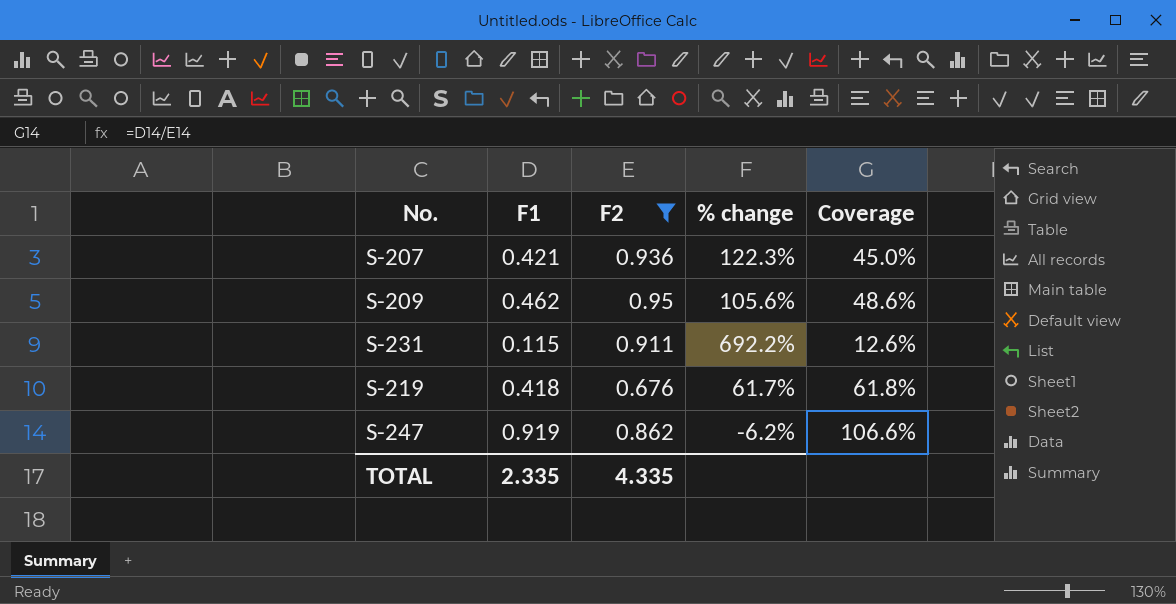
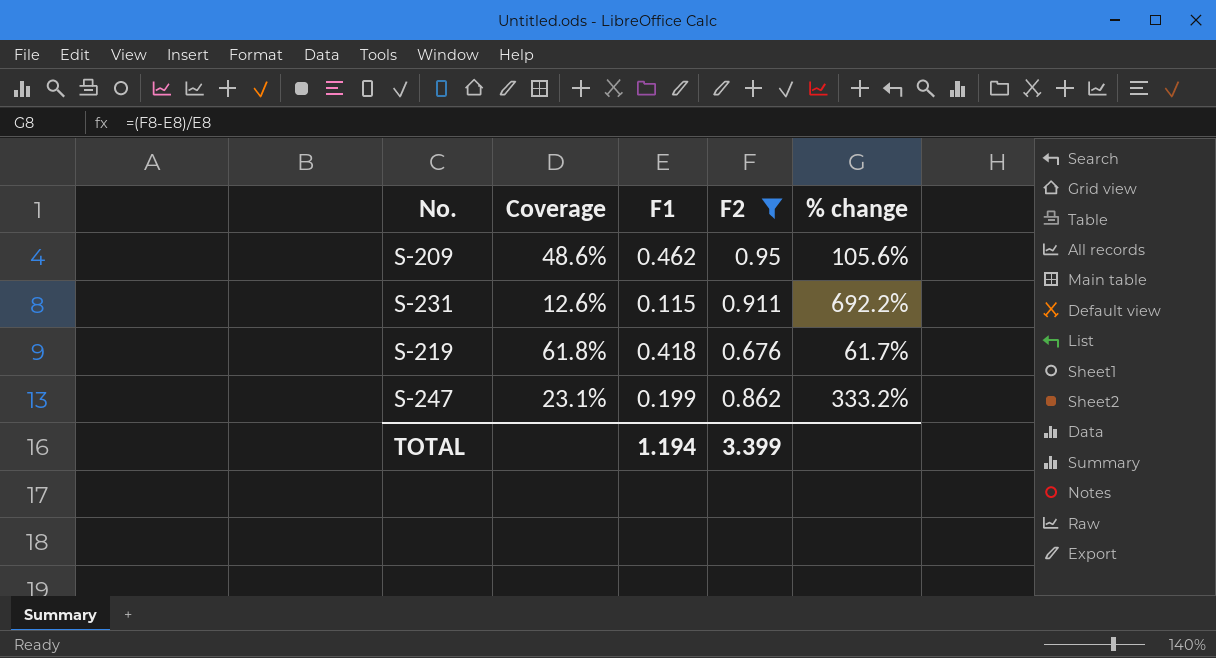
column Coverage | position: 5 -> 2
row S-207: 0.421 | 0.936 | 122.3% | 45.0% -> none
S-247 | Coverage: 106.6% -> 23.1%
S-247 | F1: 0.919 -> 0.199
S-247 | % change: -6.2% -> 333.2%
TOTAL | F1: 2.335 -> 1.194
TOTAL | F2: 4.335 -> 3.399

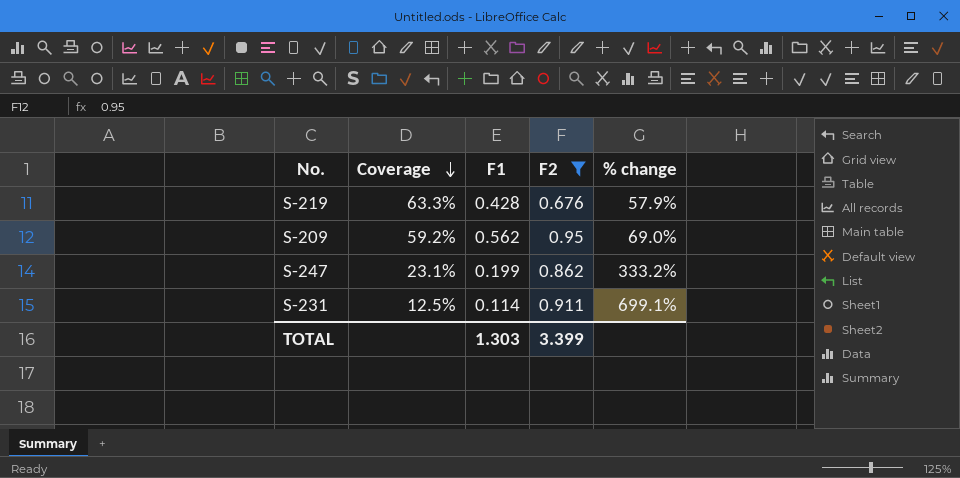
row order: none -> Coverage descending
S-219 | Coverage: 61.8% -> 63.3%
S-219 | F1: 0.418 -> 0.428
S-219 | % change: 61.7% -> 57.9%
S-209 | Coverage: 48.6% -> 59.2%
S-209 | F1: 0.462 -> 0.562
S-209 | % change: 105.6% -> 69.0%
S-231 | Coverage: 12.6% -> 12.5%
S-231 | F1: 0.115 -> 0.114
S-231 | % change: 692.2% -> 699.1%
TOTAL | F1: 1.194 -> 1.303

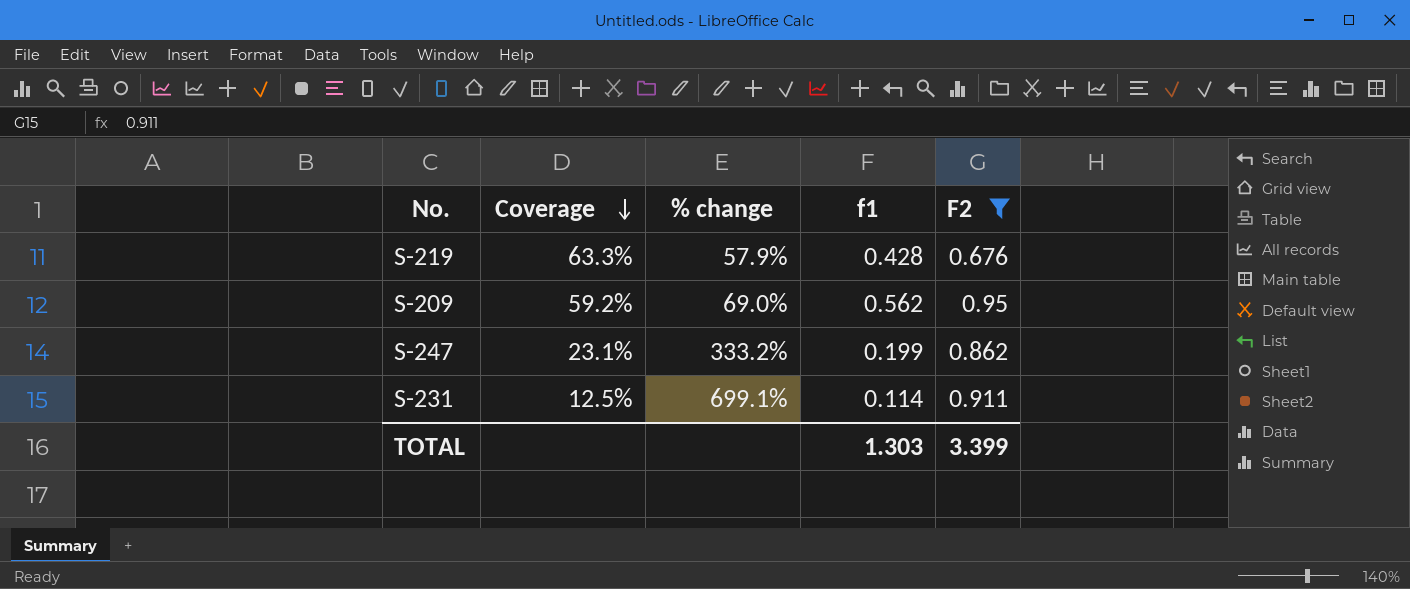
column % change | position: 5 -> 3
column name: F1 -> f1

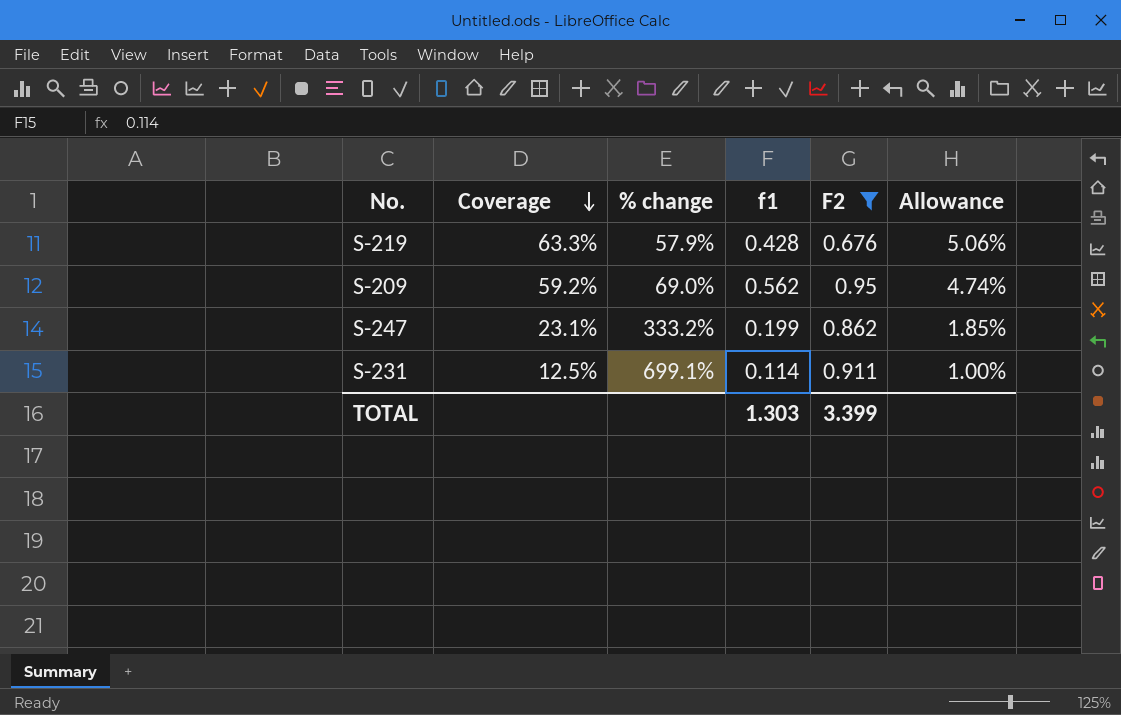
column Allowance | formula: none -> [Coverage] * 0.08

